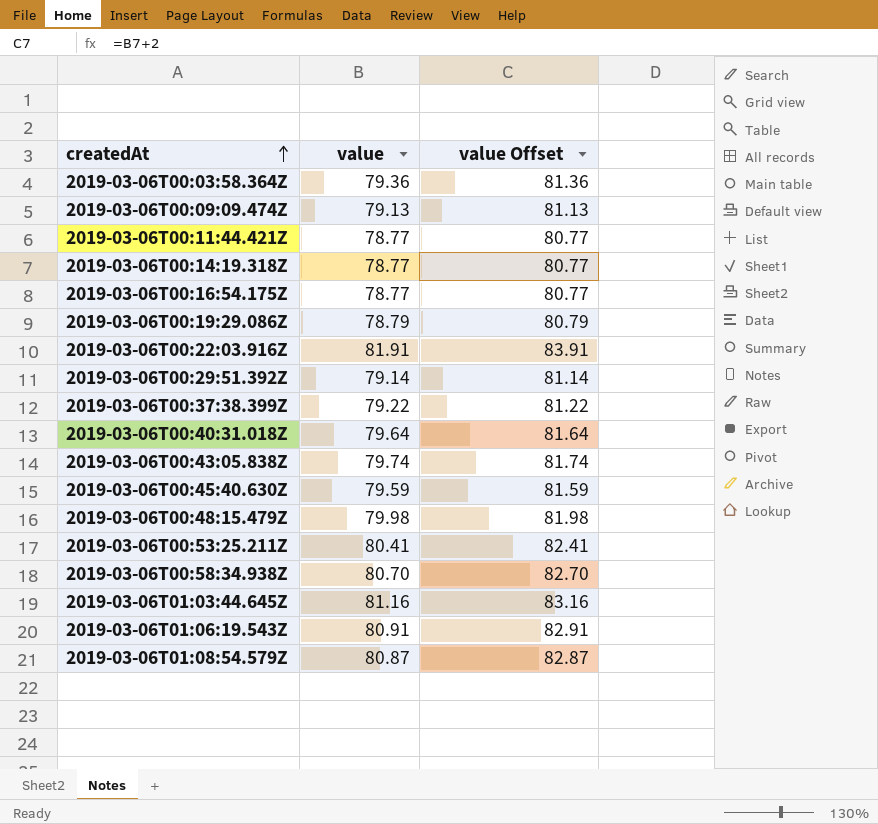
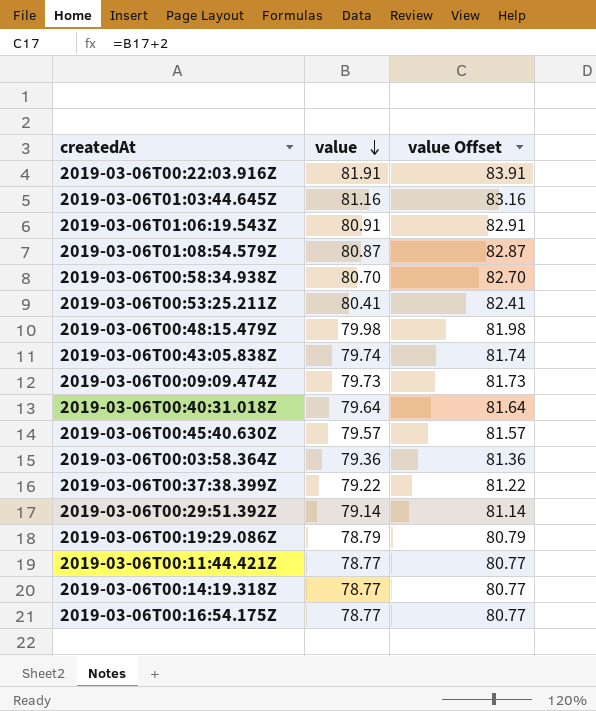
row order: createdAt ascending -> value descending
2019-03-06T00:09:09.474Z | value: 79.13 -> 79.73
2019-03-06T00:09:09.474Z | value Offset: 81.13 -> 81.73
2019-03-06T00:45:40.630Z | value: 79.59 -> 79.57
2019-03-06T00:45:40.630Z | value Offset: 81.59 -> 81.57

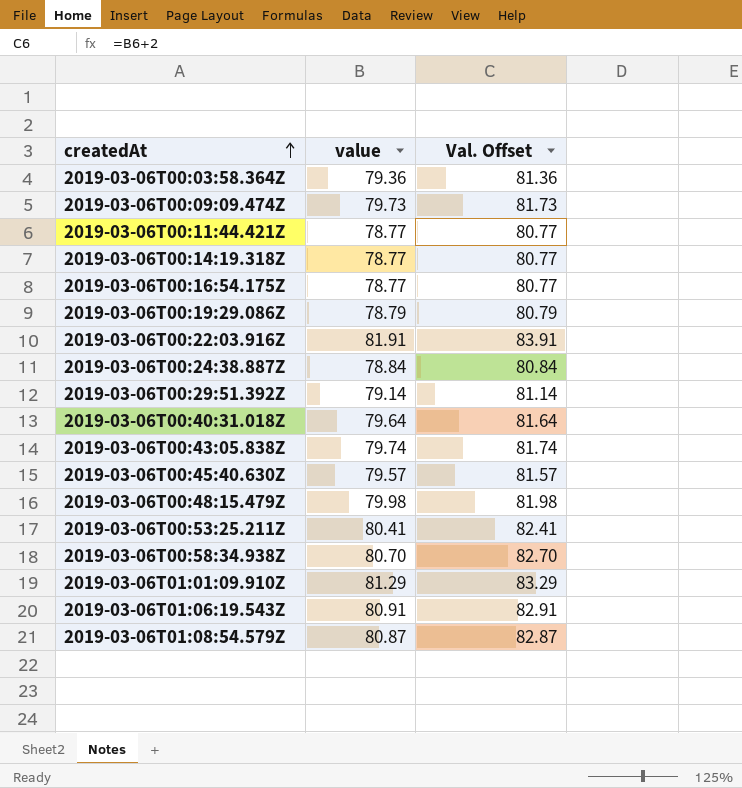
row order: value descending -> createdAt ascending
column name: value Offset -> Val. Offset
row 2019-03-06T01:03:44.645Z: 81.16 | 83.16 -> none
row 2019-03-06T00:37:38.399Z: 79.22 | 81.22 -> none
row 2019-03-06T00:24:38.887Z: none -> 78.84 | 80.84
row 2019-03-06T01:01:09.910Z: none -> 81.29 | 83.29

